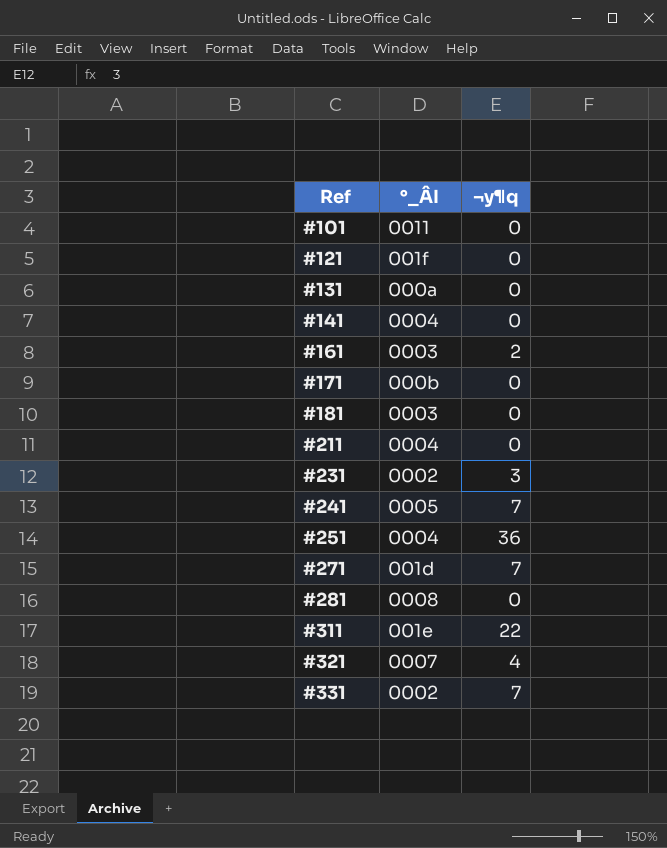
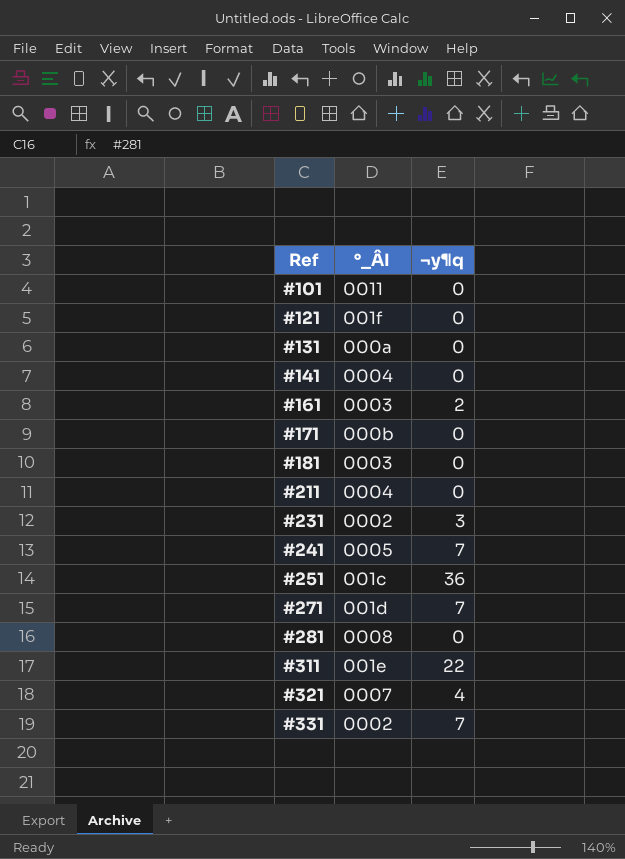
#251 | °_ÂI: 0004 -> 001c

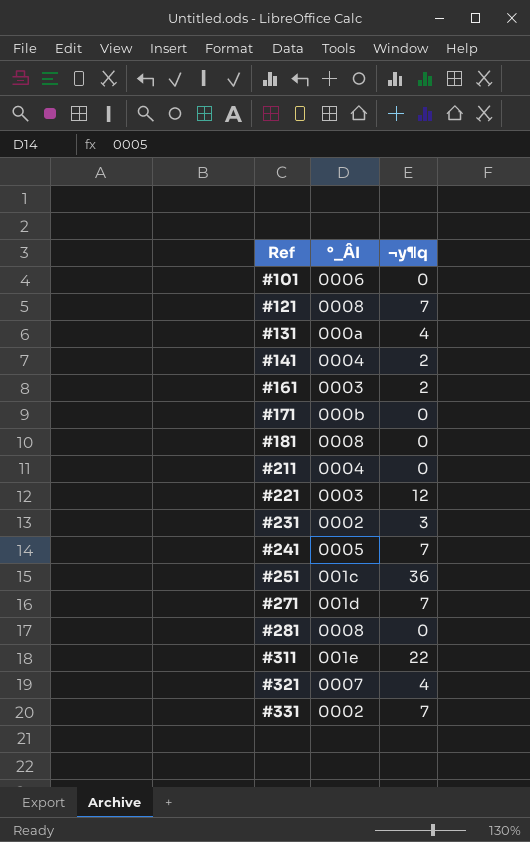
#101 | °_ÂI: 0011 -> 0006
#121 | °_ÂI: 001f -> 0008
#121 | ¬y¶q: 0 -> 7
#131 | ¬y¶q: 0 -> 4
#141 | ¬y¶q: 0 -> 2
#181 | °_ÂI: 0003 -> 0008
row #221: none -> 0003 | 12

